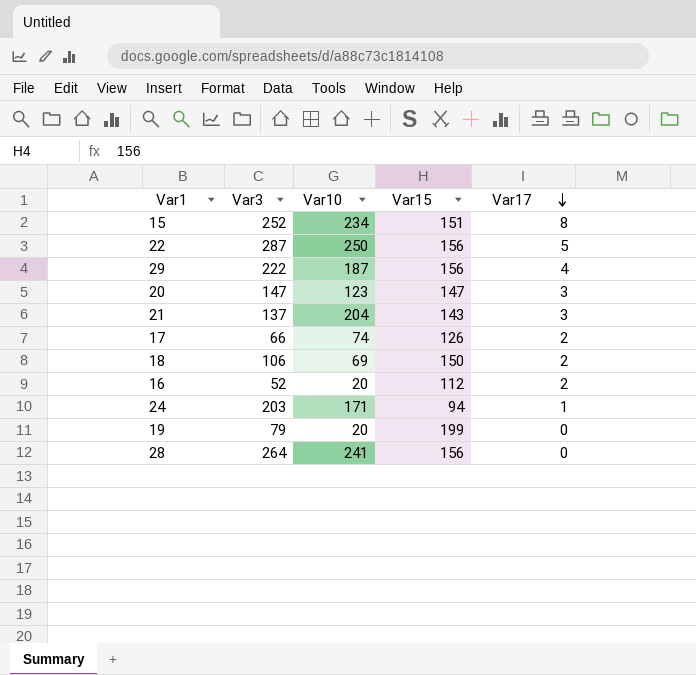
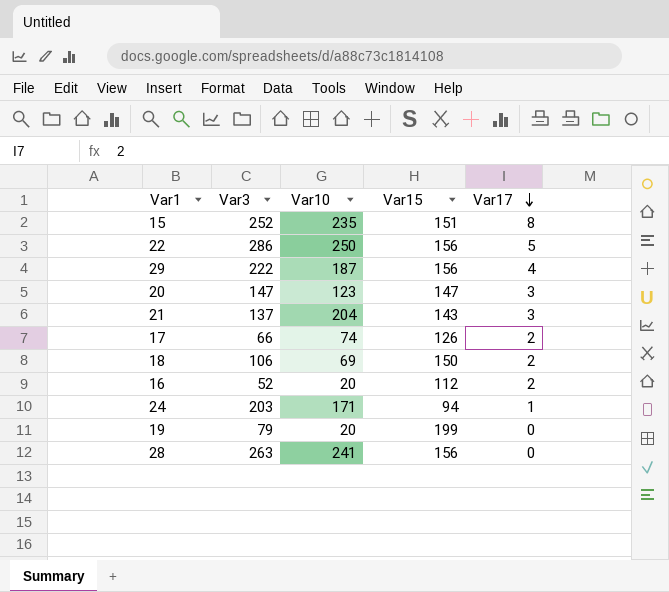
15 | Var10: 234 -> 235
22 | Var3: 287 -> 286
28 | Var3: 264 -> 263

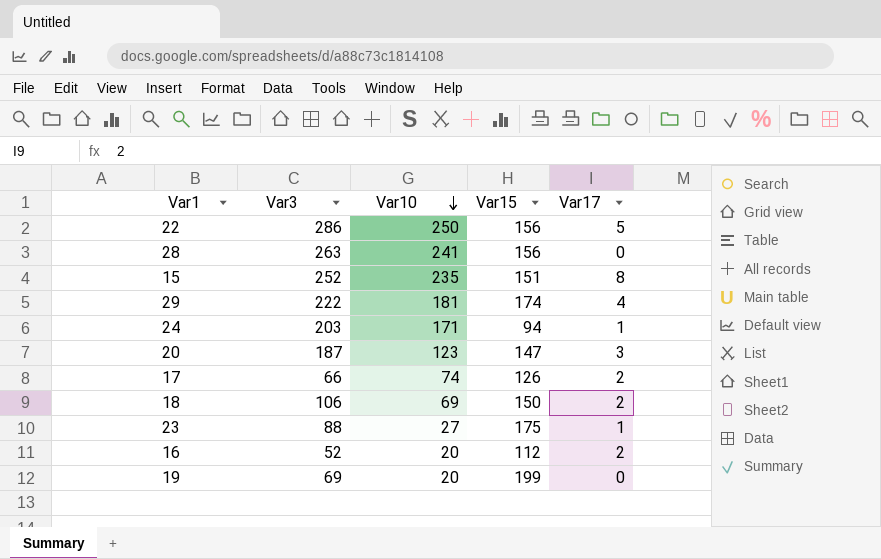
row order: Var17 descending -> Var10 descending
row 21: 137 | 204 | 143 | 3 -> none
29 | Var10: 187 -> 181
29 | Var15: 156 -> 174
20 | Var3: 147 -> 187
row 23: none -> 88 | 27 | 175 | 1
19 | Var3: 79 -> 69

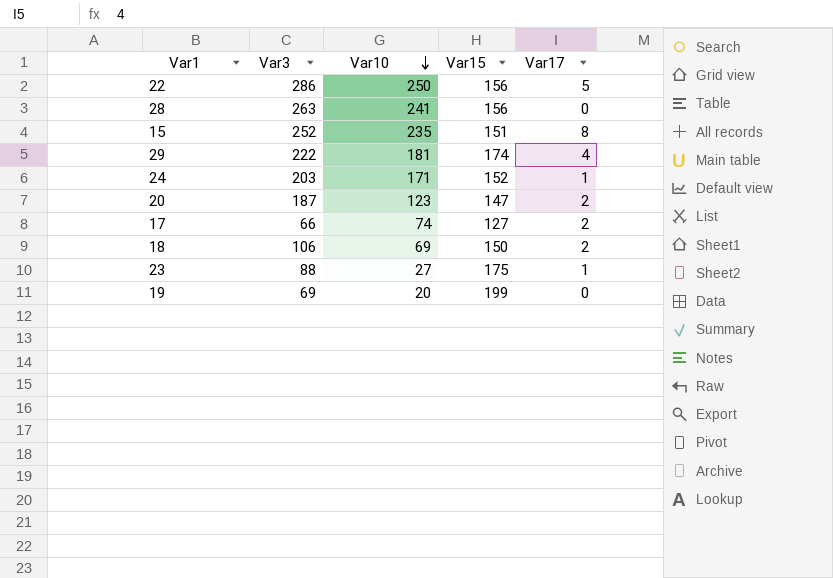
row 16: 52 | 20 | 112 | 2 -> none
24 | Var15: 94 -> 152
20 | Var17: 3 -> 2
17 | Var15: 126 -> 127

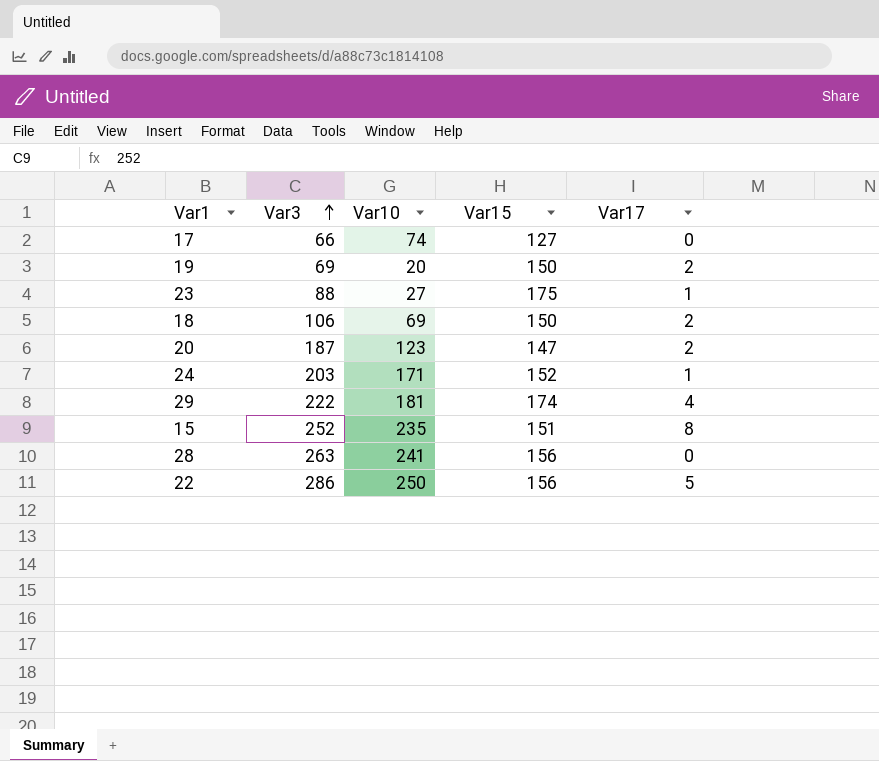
row order: Var10 descending -> Var3 ascending
17 | Var17: 2 -> 0
19 | Var15: 199 -> 150
19 | Var17: 0 -> 2

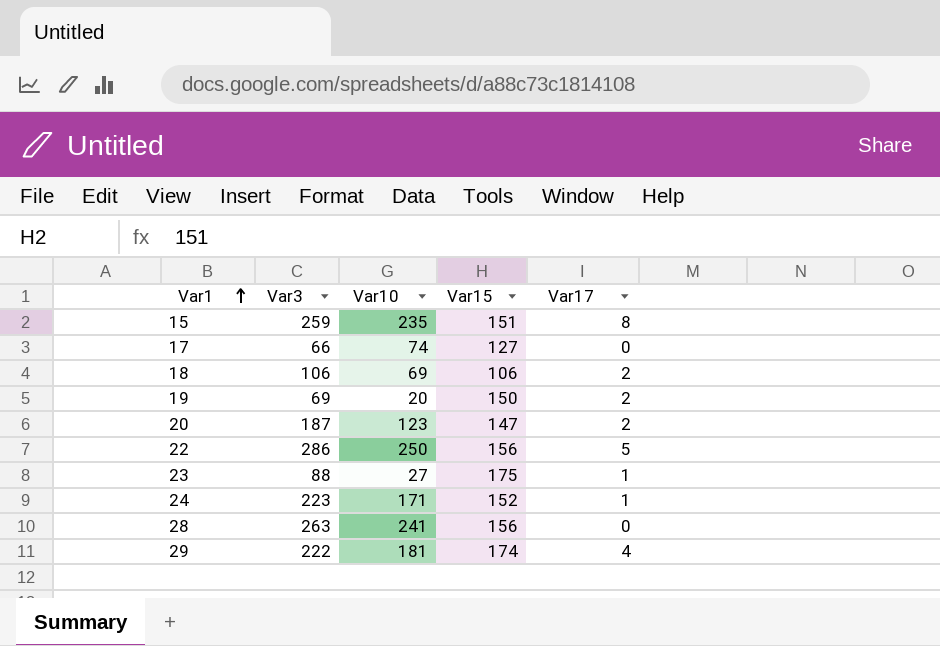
row order: Var3 ascending -> Var1 ascending
15 | Var3: 252 -> 259
18 | Var15: 150 -> 106
24 | Var3: 203 -> 223

